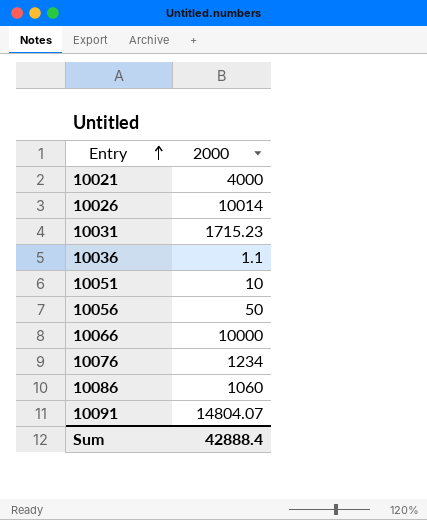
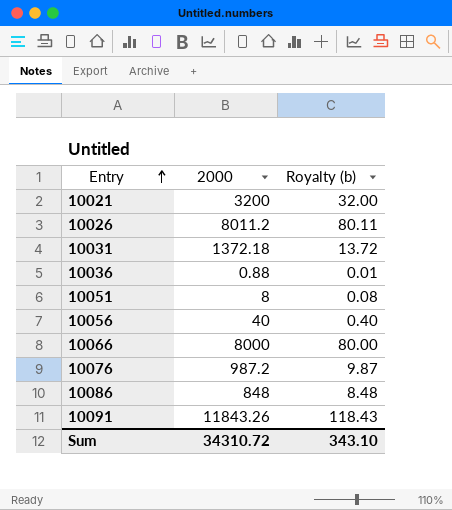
column Royalty (b) | formula: none -> [2000] * 0.01
10021 | 2000: 4000 -> 3200
10026 | 2000: 10014 -> 8011.2
10031 | 2000: 1715.23 -> 1372.18
10036 | 2000: 1.1 -> 0.88
10051 | 2000: 10 -> 8
10056 | 2000: 50 -> 40
10066 | 2000: 10000 -> 8000
10076 | 2000: 1234 -> 987.2
10086 | 2000: 1060 -> 848
10091 | 2000: 14804.07 -> 11843.26
Sum | 2000: 42888.4 -> 34310.72

